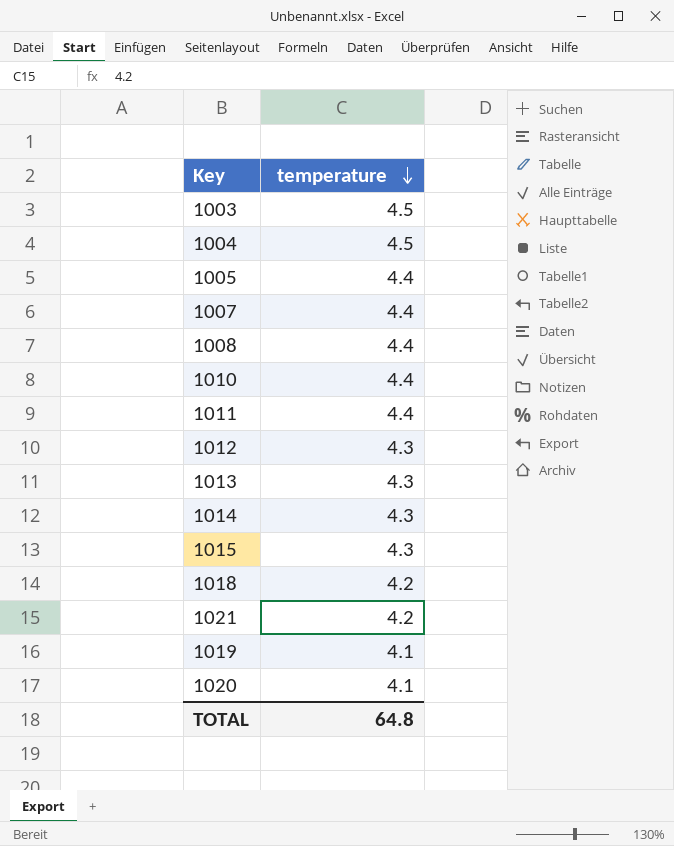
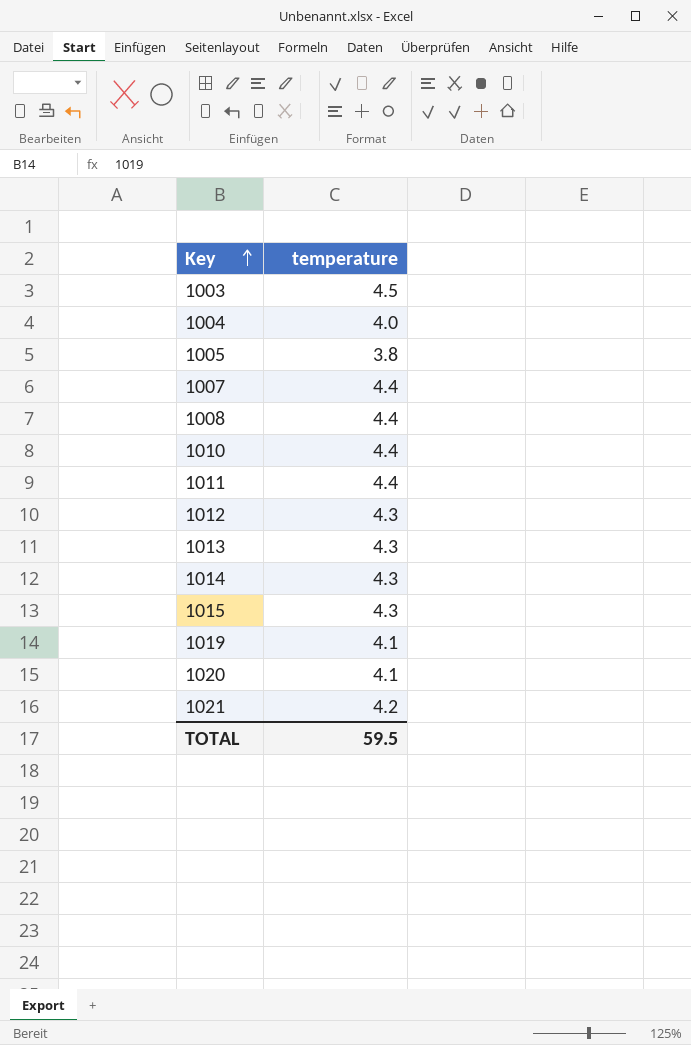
row order: temperature descending -> Key ascending
row 1018: 4.2 -> none
1004 | temperature: 4.5 -> 4.0
1005 | temperature: 4.4 -> 3.8
TOTAL | temperature: 64.8 -> 59.5

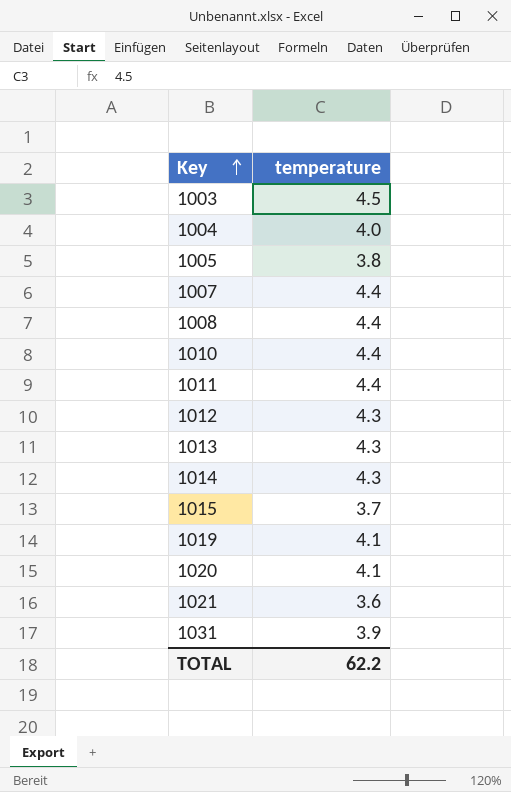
1015 | temperature: 4.3 -> 3.7
1021 | temperature: 4.2 -> 3.6
row 1031: none -> 3.9
TOTAL | temperature: 59.5 -> 62.2

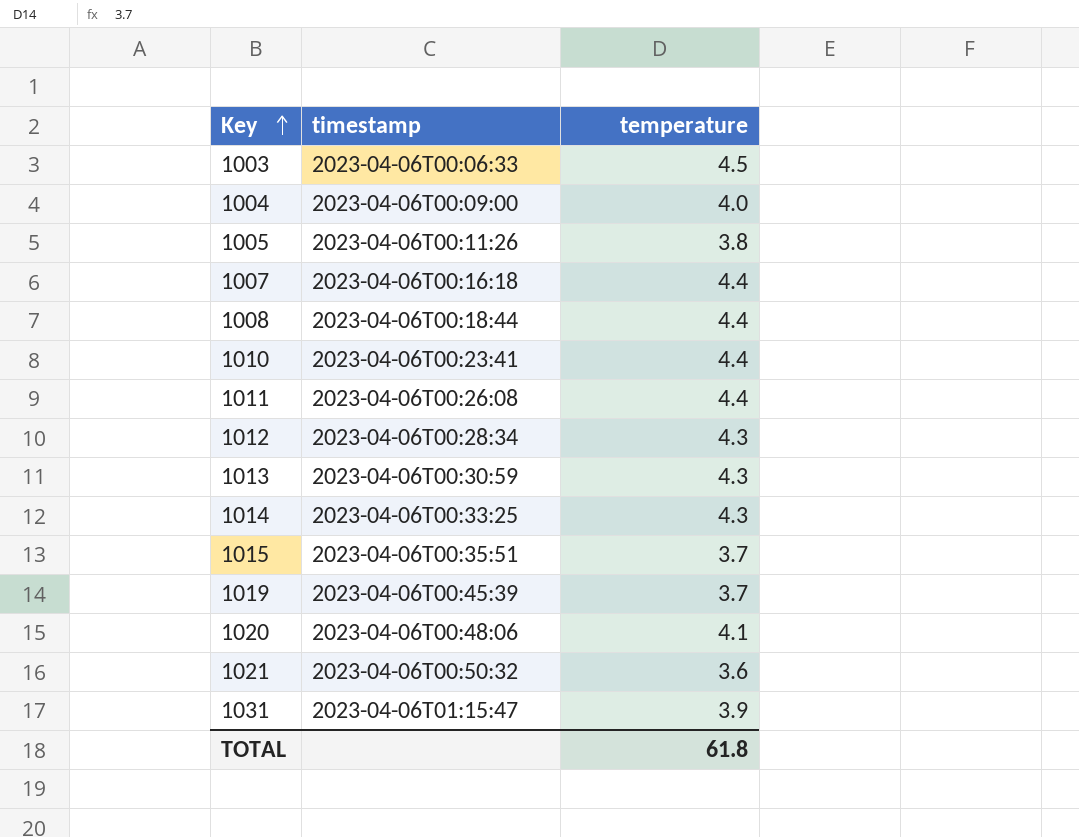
column timestamp | position: none -> 2
1019 | temperature: 4.1 -> 3.7
TOTAL | temperature: 62.2 -> 61.8

